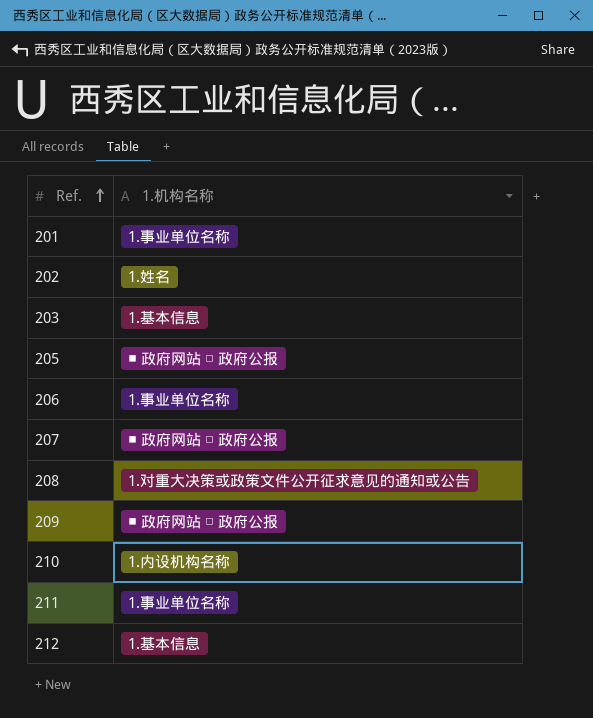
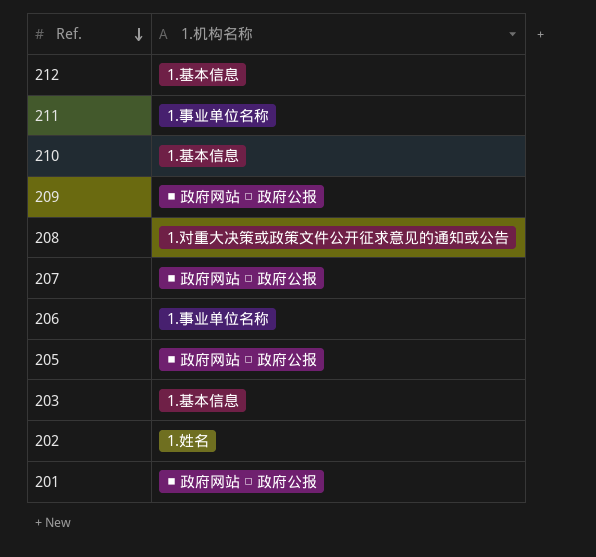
row order: Ref. ascending -> Ref. descending
210 | 1.机构名称: 1.内设机构名称 -> 1.基本信息
201 | 1.机构名称: 1.事业单位名称 -> ■ 政府网站 □ 政府公报

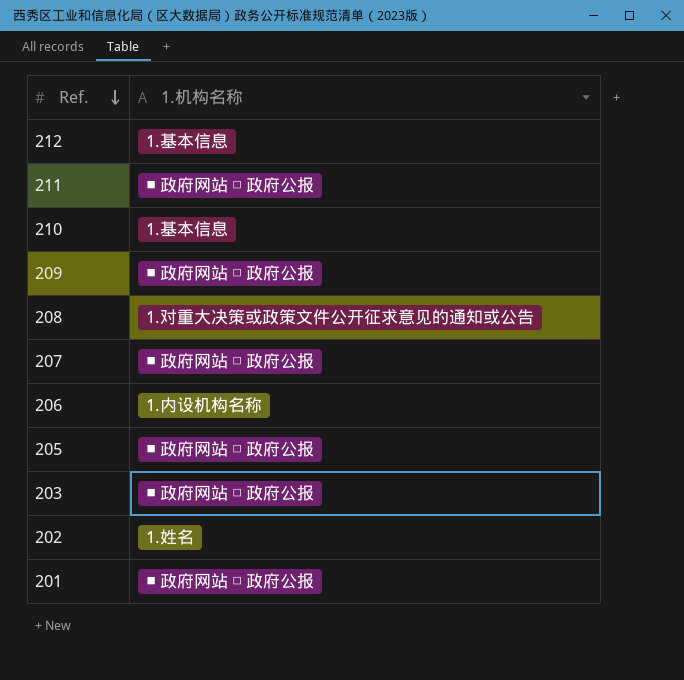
211 | 1.机构名称: 1.事业单位名称 -> ■ 政府网站 □ 政府公报
206 | 1.机构名称: 1.事业单位名称 -> 1.内设机构名称
203 | 1.机构名称: 1.基本信息 -> ■ 政府网站 □ 政府公报

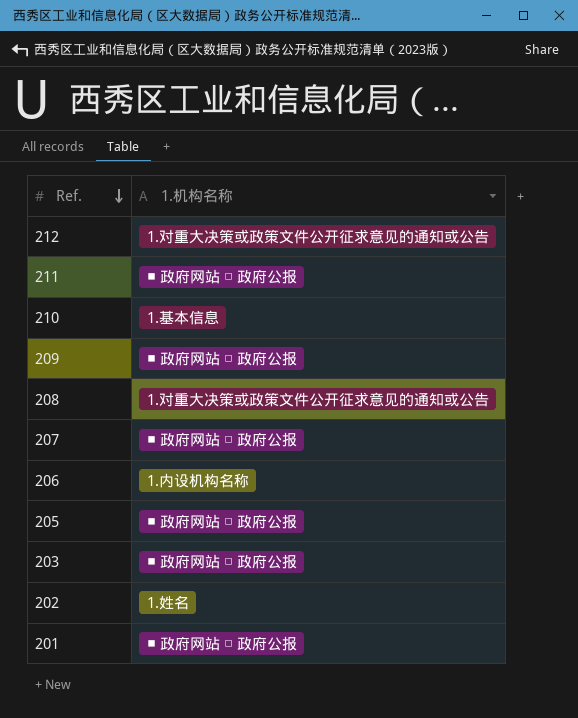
212 | 1.机构名称: 1.基本信息 -> 1.对重大决策或政策文件公开征求意见的通知或公告

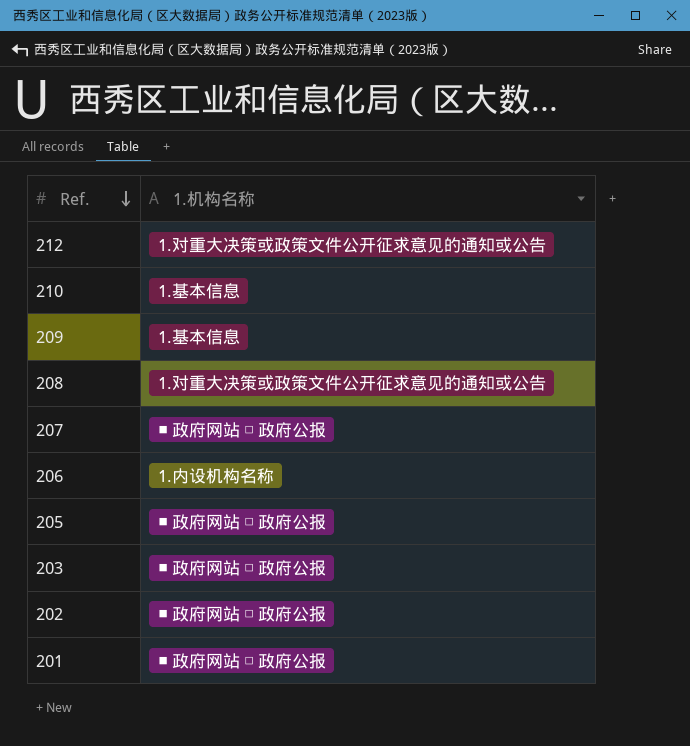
row 211: ■ 政府网站 □ 政府公报 -> none
209 | 1.机构名称: ■ 政府网站 □ 政府公报 -> 1.基本信息
202 | 1.机构名称: 1.姓名 -> ■ 政府网站 □ 政府公报

